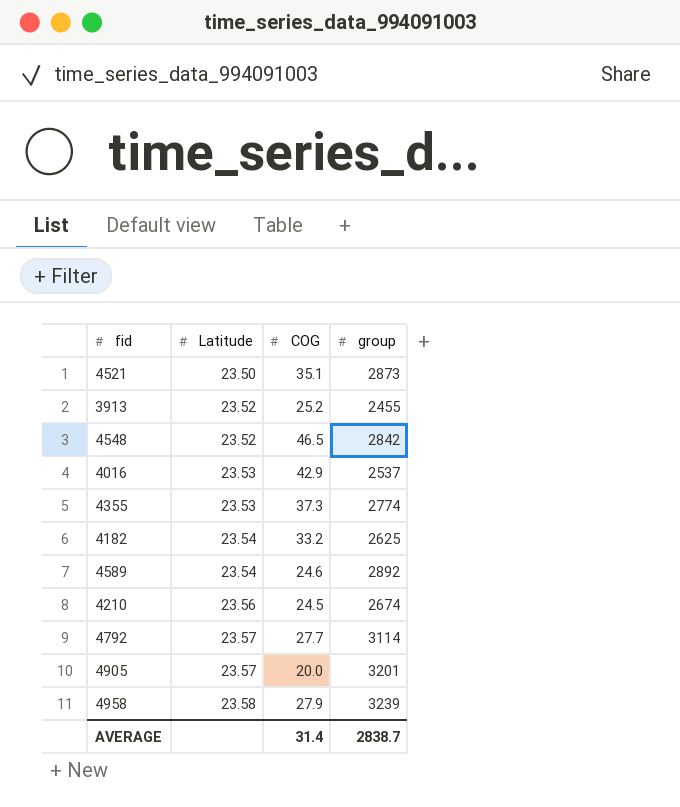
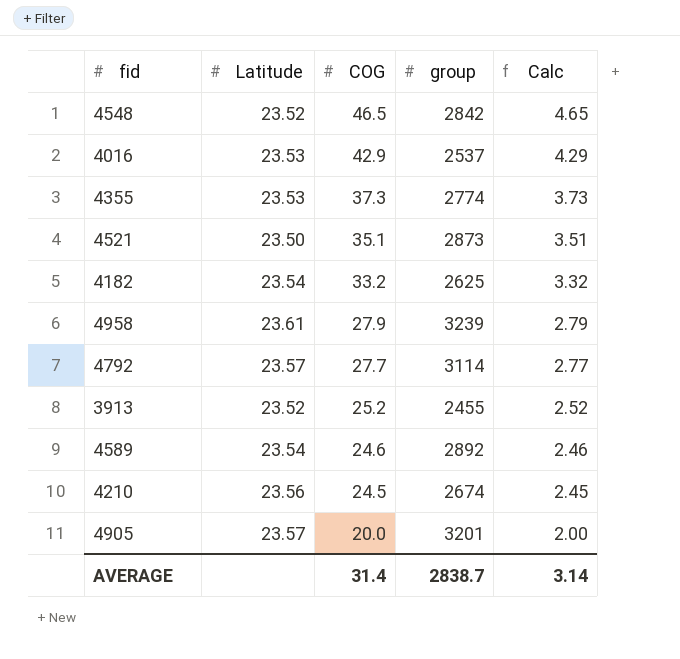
row order: Latitude ascending -> COG descending
column Calc | formula: none -> [COG] * 0.1
4958 | Latitude: 23.58 -> 23.61

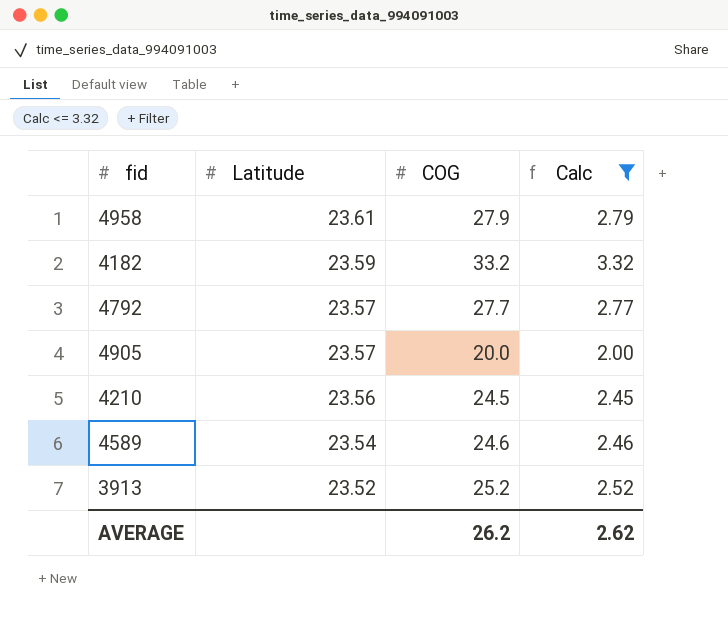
filter: none -> Calc <= 3.32
row order: COG descending -> Latitude descending
column group | position: 4 -> none
4182 | Latitude: 23.54 -> 23.59
AVERAGE | COG: 31.4 -> 26.2
AVERAGE | Calc: 3.14 -> 2.62

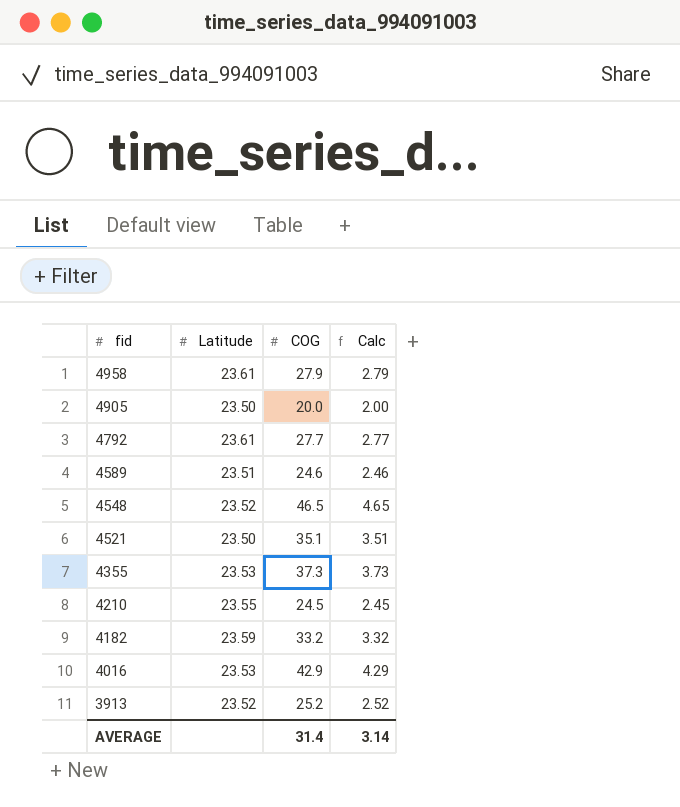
filter: Calc <= 3.32 -> none
row order: Latitude descending -> fid descending
4905 | Latitude: 23.57 -> 23.50
4792 | Latitude: 23.57 -> 23.61
4589 | Latitude: 23.54 -> 23.51
4210 | Latitude: 23.56 -> 23.55
AVERAGE | COG: 26.2 -> 31.4
AVERAGE | Calc: 2.62 -> 3.14

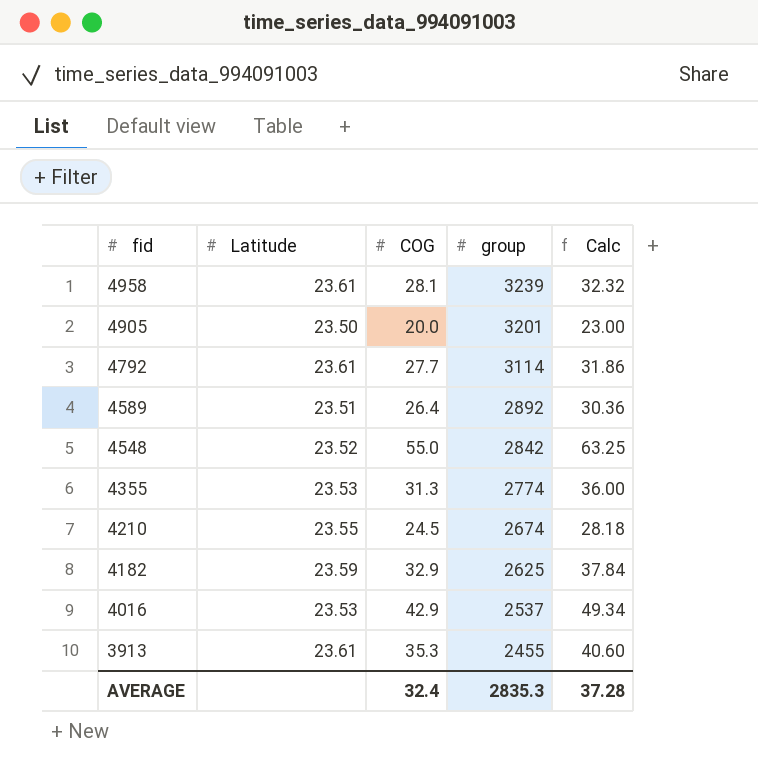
column group | position: none -> 4
column Calc | formula: [COG] * 0.1 -> [COG] * 1.15
row 4521: 23.50 | 35.1 | 3.51 -> none
4958 | COG: 27.9 -> 28.1
4589 | COG: 24.6 -> 26.4
4548 | COG: 46.5 -> 55.0
4355 | COG: 37.3 -> 31.3
4182 | COG: 33.2 -> 32.9
3913 | Latitude: 23.52 -> 23.61
3913 | COG: 25.2 -> 35.3
AVERAGE | COG: 31.4 -> 32.4
AVERAGE | Calc: 3.14 -> 37.28

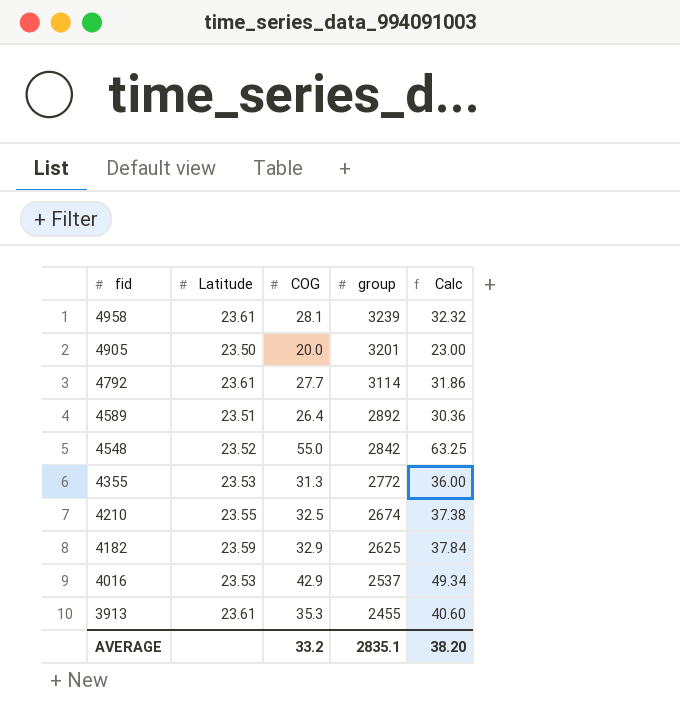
4355 | group: 2774 -> 2772
4210 | COG: 24.5 -> 32.5
4210 | Calc: 28.18 -> 37.38
AVERAGE | COG: 32.4 -> 33.2
AVERAGE | group: 2835.3 -> 2835.1
AVERAGE | Calc: 37.28 -> 38.20

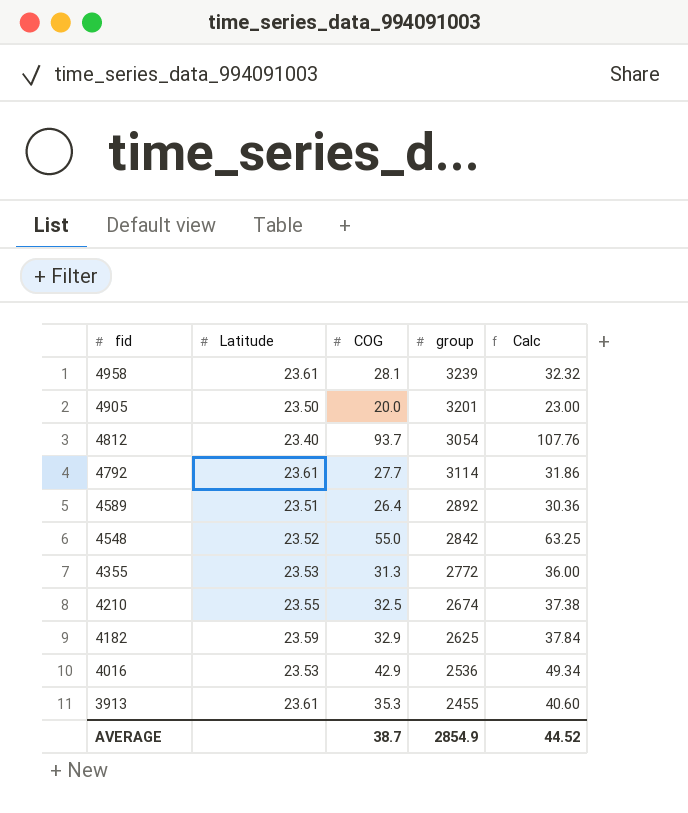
row 4812: none -> 23.40 | 93.7 | 3054 | 107.76
4016 | group: 2537 -> 2536
AVERAGE | COG: 33.2 -> 38.7
AVERAGE | group: 2835.1 -> 2854.9
AVERAGE | Calc: 38.20 -> 44.52

